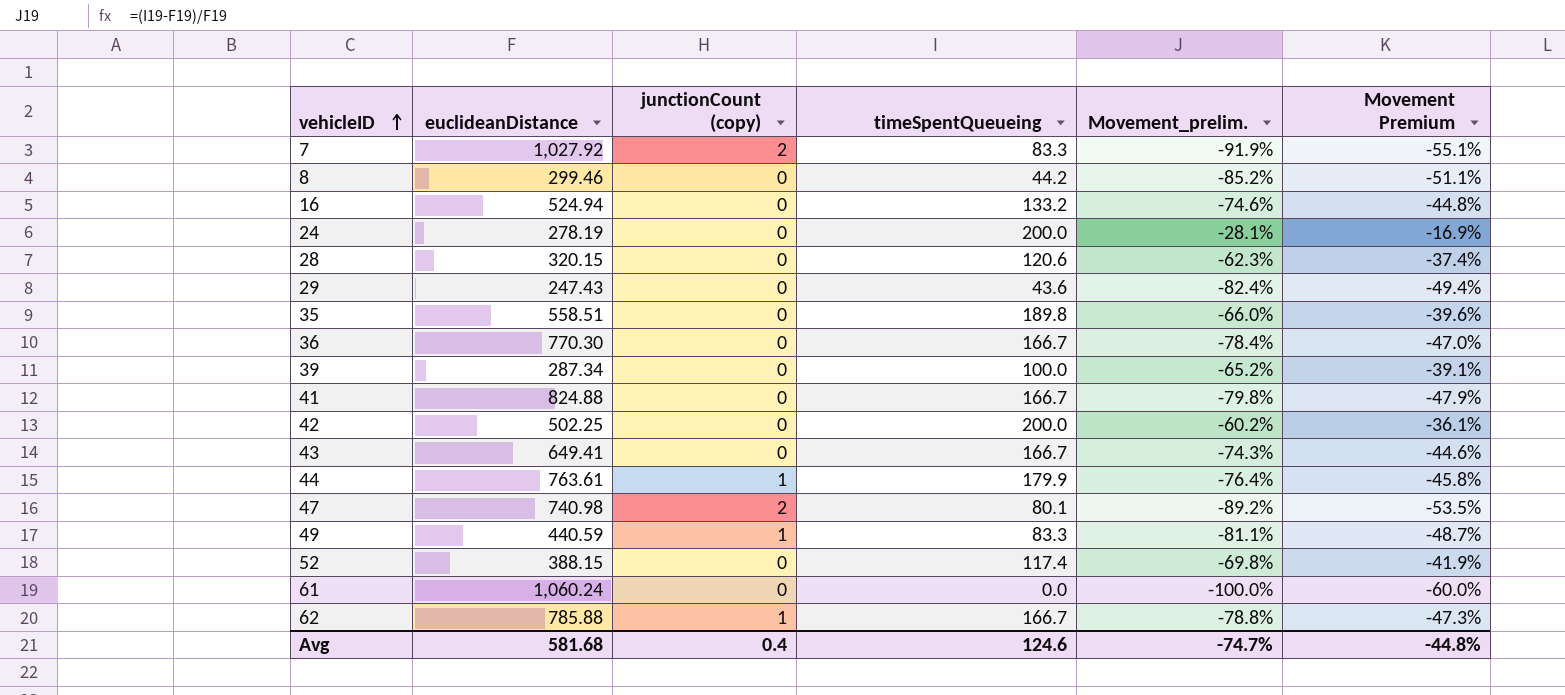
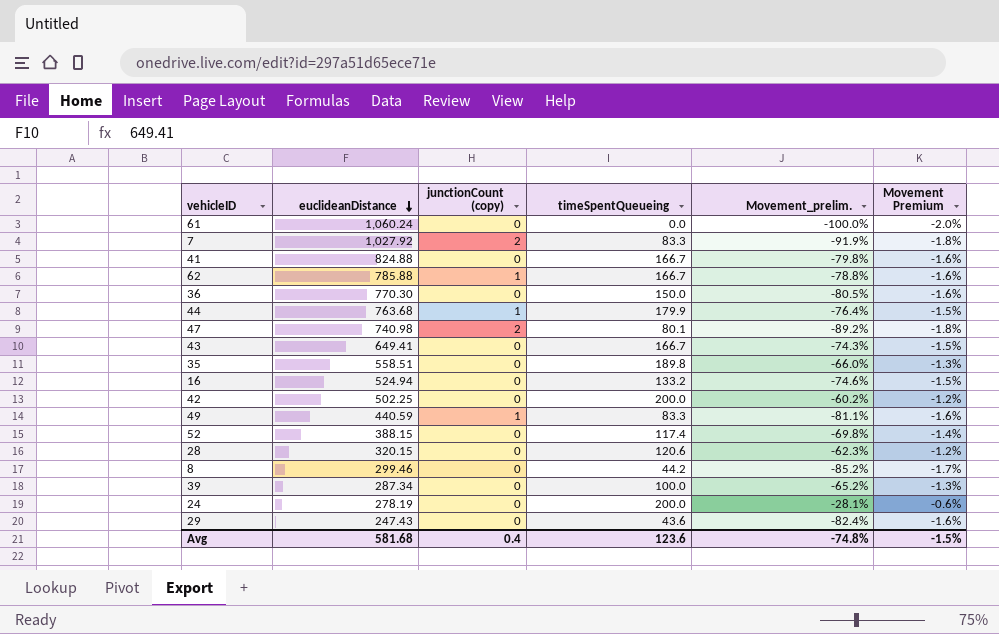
row order: vehicleID ascending -> euclideanDistance descending
column Movement Premium | formula: [Movement_prelim.] * 0.6 -> [Movement_prelim.] * 0.02
36 | timeSpentQueueing: 166.7 -> 150.0
36 | Movement_prelim.: -78.4% -> -80.5%
44 | euclideanDistance: 763.61 -> 763.68
Avg | timeSpentQueueing: 124.6 -> 123.6
Avg | Movement_prelim.: -74.7% -> -74.8%
Avg | Movement Premium: -44.8% -> -1.5%

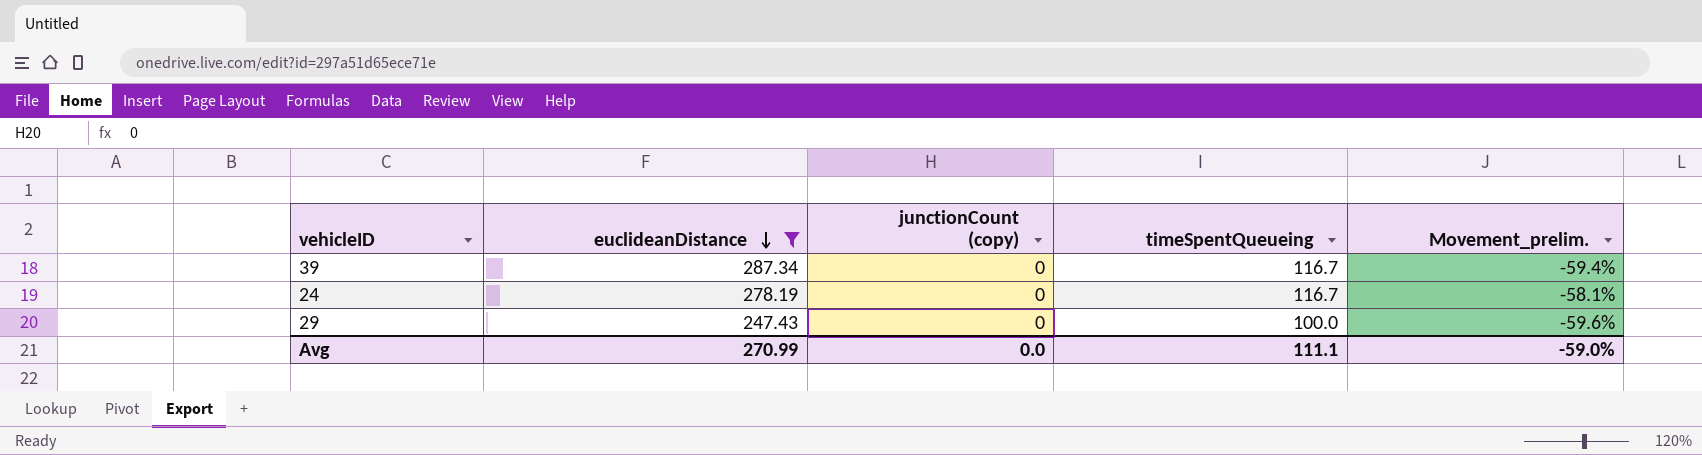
filter: none -> euclideanDistance <= 287.34
column Movement Premium | formula: [Movement_prelim.] * 0.02 -> none
39 | timeSpentQueueing: 100.0 -> 116.7
39 | Movement_prelim.: -65.2% -> -59.4%
24 | timeSpentQueueing: 200.0 -> 116.7
24 | Movement_prelim.: -28.1% -> -58.1%
29 | timeSpentQueueing: 43.6 -> 100.0
29 | Movement_prelim.: -82.4% -> -59.6%
Avg | euclideanDistance: 581.68 -> 270.99
Avg | junctionCount (copy): 0.4 -> 0.0
Avg | timeSpentQueueing: 123.6 -> 111.1
Avg | Movement_prelim.: -74.8% -> -59.0%

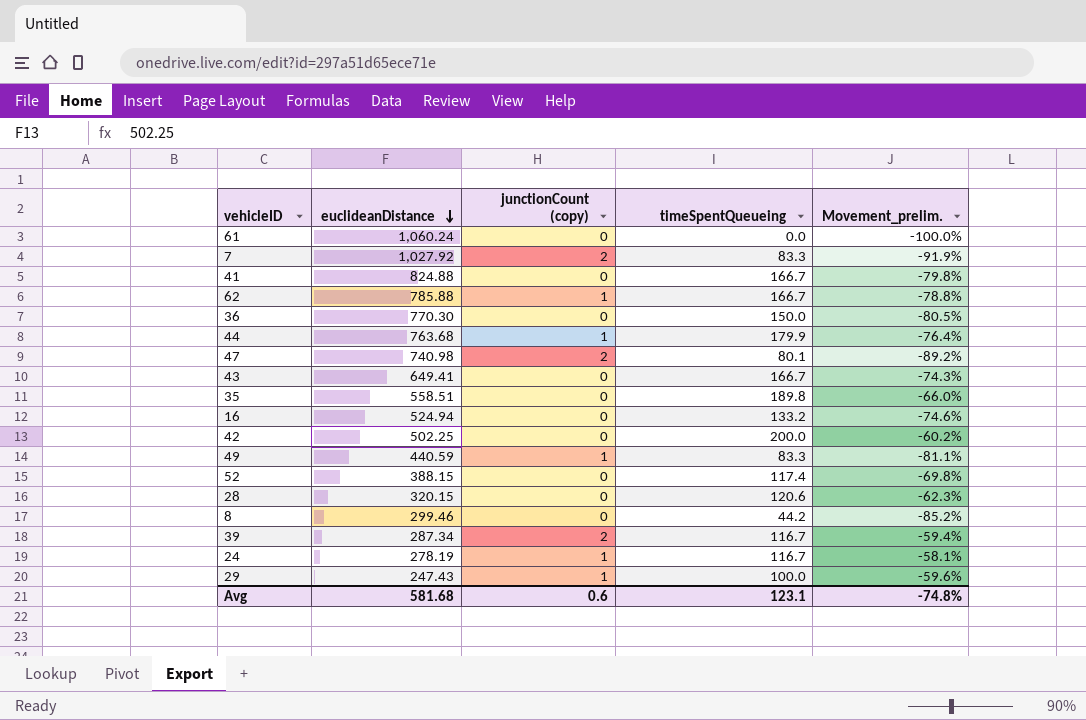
filter: euclideanDistance <= 287.34 -> none
39 | junctionCount (copy): 0 -> 2
24 | junctionCount (copy): 0 -> 1
29 | junctionCount (copy): 0 -> 1
Avg | euclideanDistance: 270.99 -> 581.68
Avg | junctionCount (copy): 0.0 -> 0.6
Avg | timeSpentQueueing: 111.1 -> 123.1
Avg | Movement_prelim.: -59.0% -> -74.8%

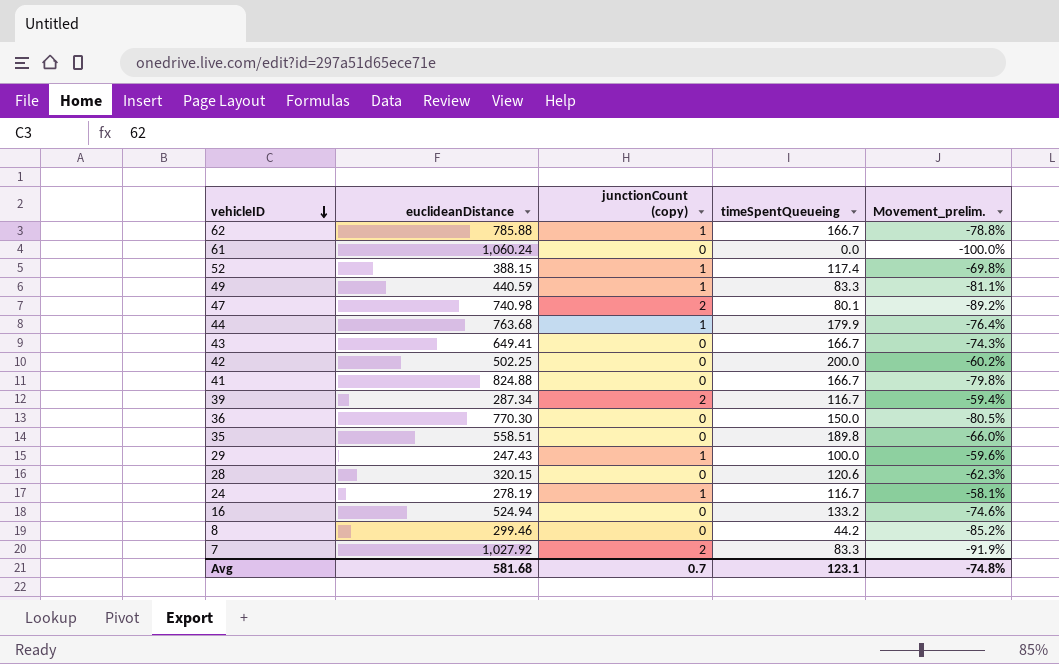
row order: euclideanDistance descending -> vehicleID descending
52 | junctionCount (copy): 0 -> 1
Avg | junctionCount (copy): 0.6 -> 0.7

